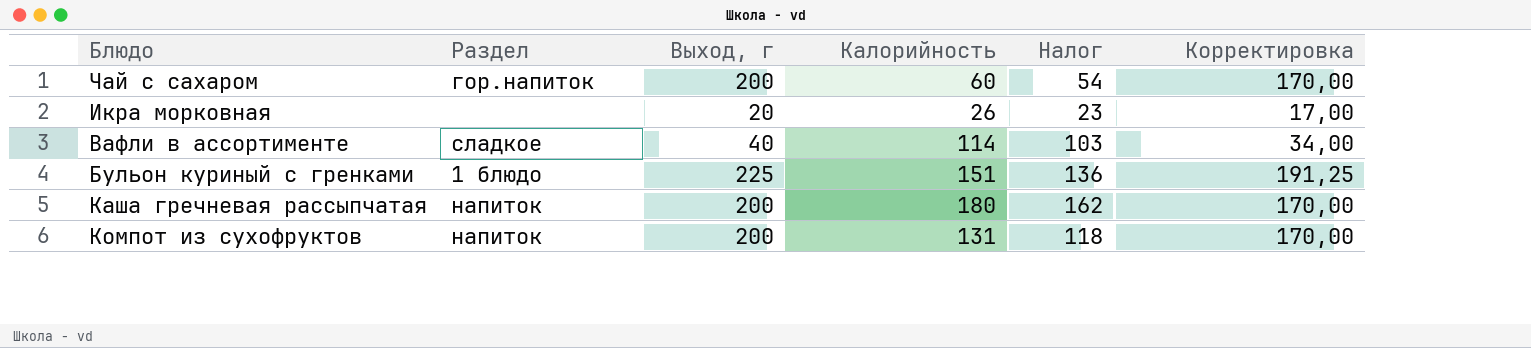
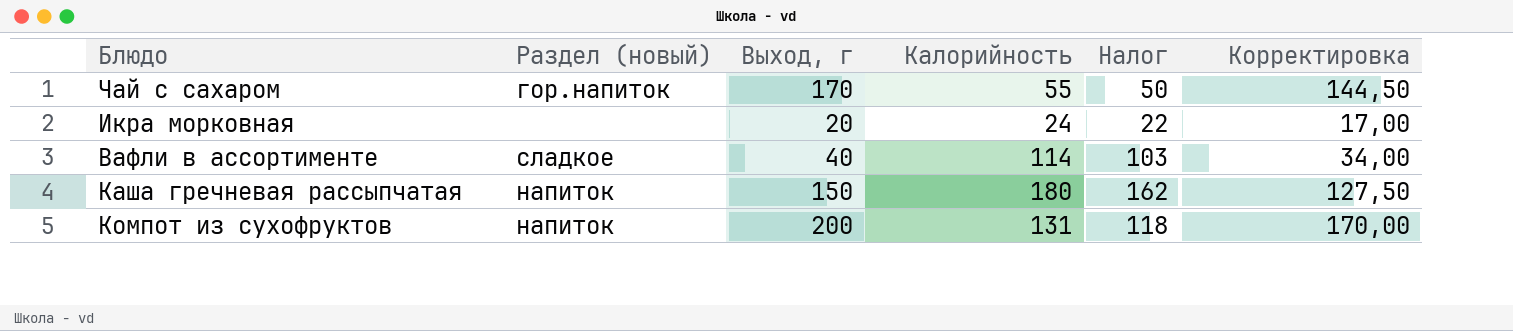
column name: Раздел -> Раздел (новый)
row Бульон куриный с гренками: 1 блюдо | 225 | 151 | 136 | 191,25 -> none
Чай с сахаром | Выход, г: 200 -> 170
Чай с сахаром | Калорийность: 60 -> 55
Чай с сахаром | Налог: 54 -> 50
Чай с сахаром | Корректировка: 170,00 -> 144,50
Икра морковная | Калорийность: 26 -> 24
Икра морковная | Налог: 23 -> 22
Каша гречневая рассыпчатая | Выход, г: 200 -> 150
Каша гречневая рассыпчатая | Корректировка: 170,00 -> 127,50

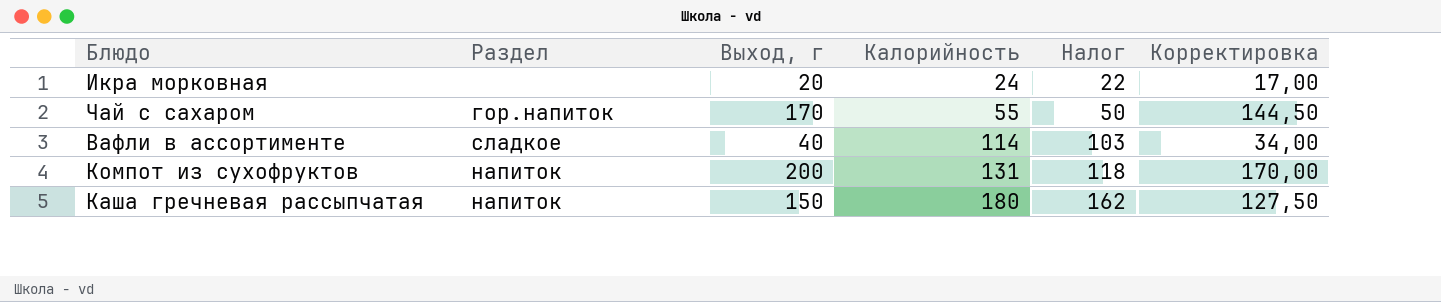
row order: none -> Калорийность ascending
column name: Раздел (новый) -> Раздел

